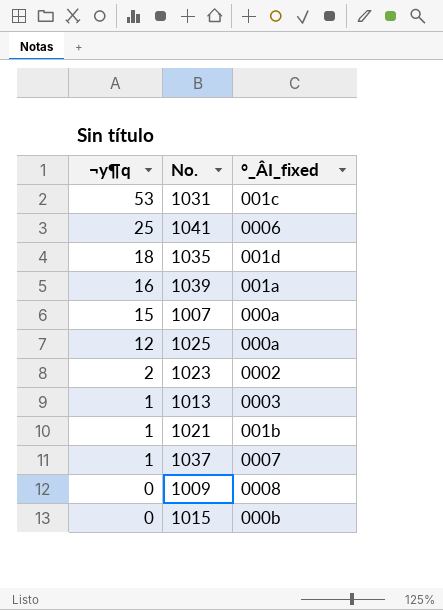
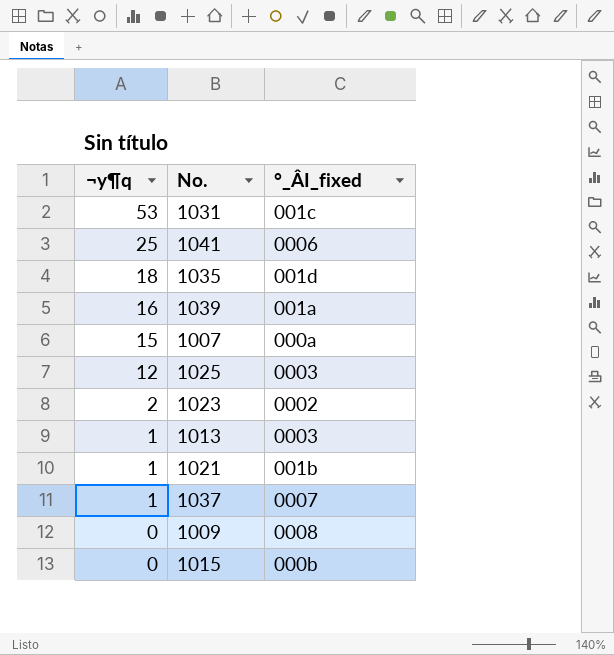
1025 | °_ÂI_fixed: 000a -> 0003

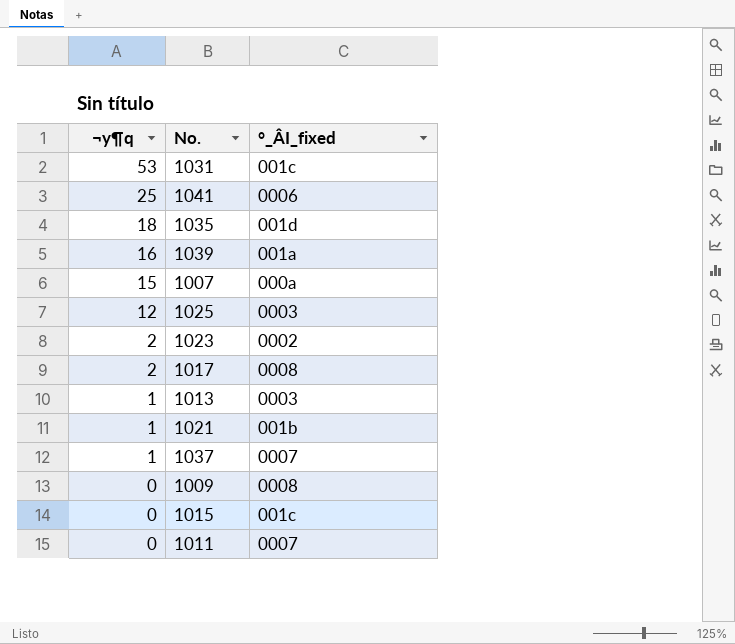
row 1017: none -> 2 | 0008
1015 | °_ÂI_fixed: 000b -> 001c
row 1011: none -> 0 | 0007

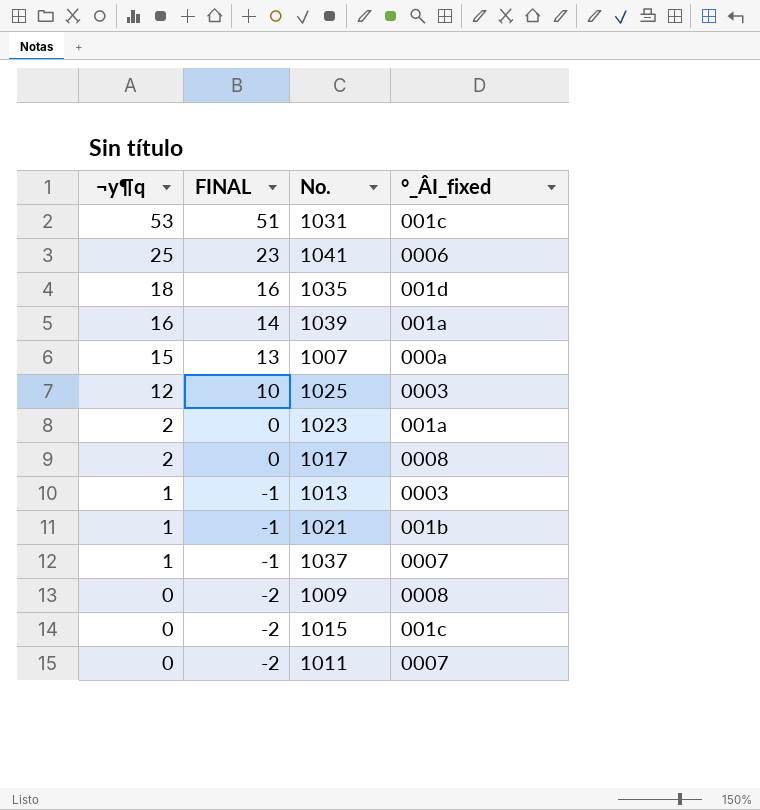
column FINAL | formula: none -> [¬y¶q] - 2
1023 | °_ÂI_fixed: 0002 -> 001a

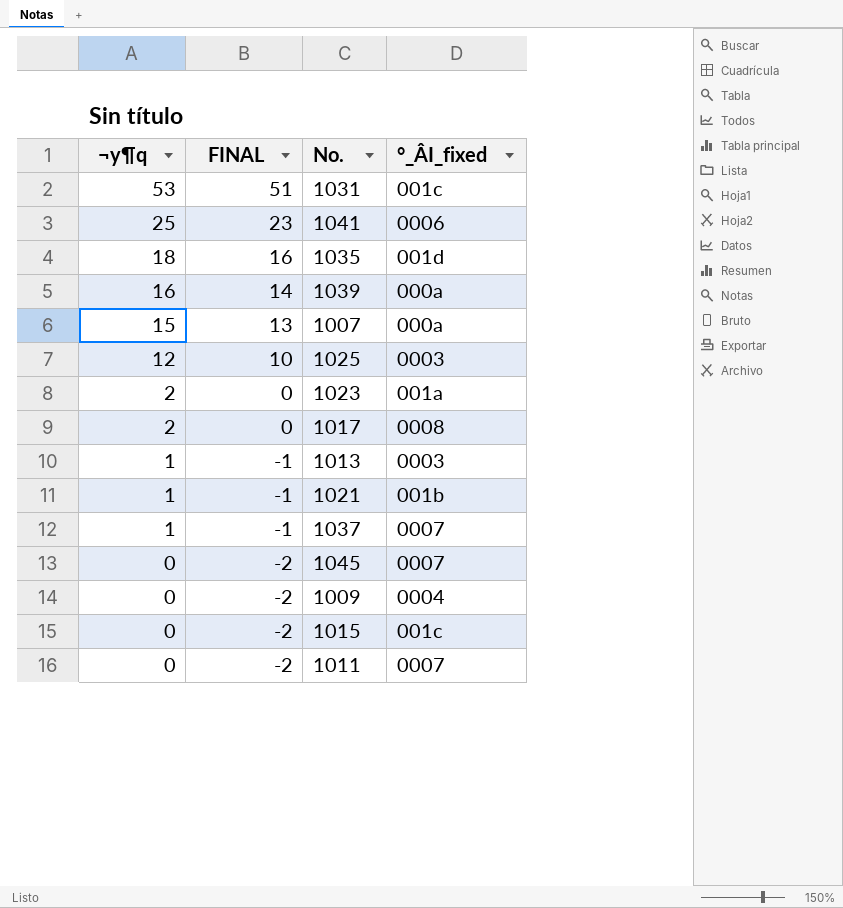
1039 | °_ÂI_fixed: 001a -> 000a
row 1045: none -> 0 | -2 | 0007
1009 | °_ÂI_fixed: 0008 -> 0004

